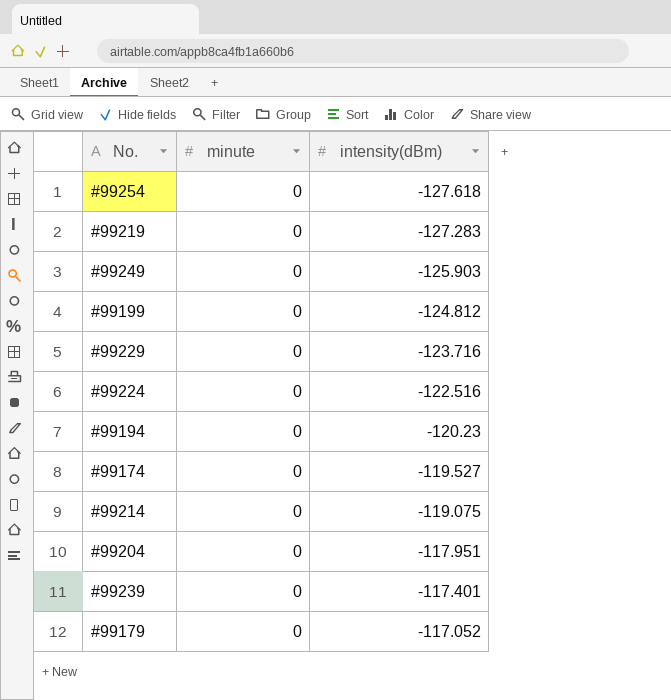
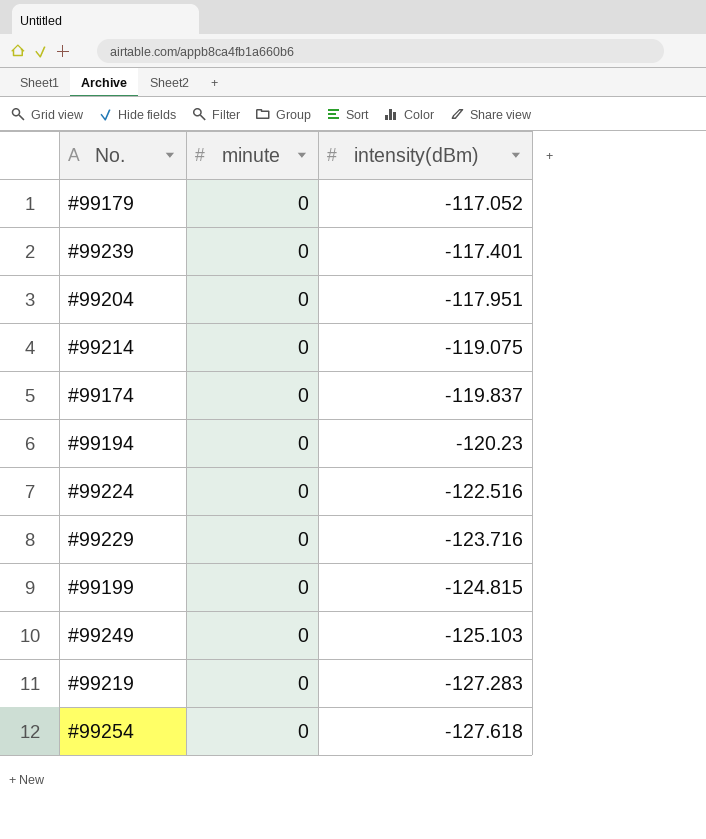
row order: intensity(dBm) ascending -> intensity(dBm) descending
#99174 | intensity(dBm): -119.527 -> -119.837
#99199 | intensity(dBm): -124.812 -> -124.815
#99249 | intensity(dBm): -125.903 -> -125.103

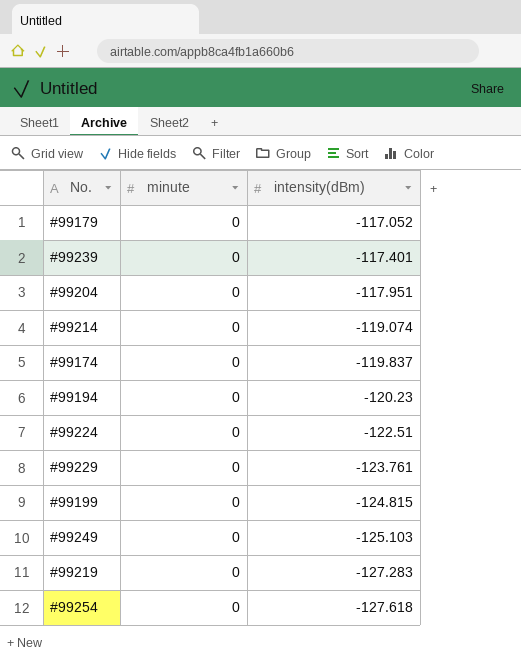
#99214 | intensity(dBm): -119.075 -> -119.074
#99224 | intensity(dBm): -122.516 -> -122.51
#99229 | intensity(dBm): -123.716 -> -123.761

